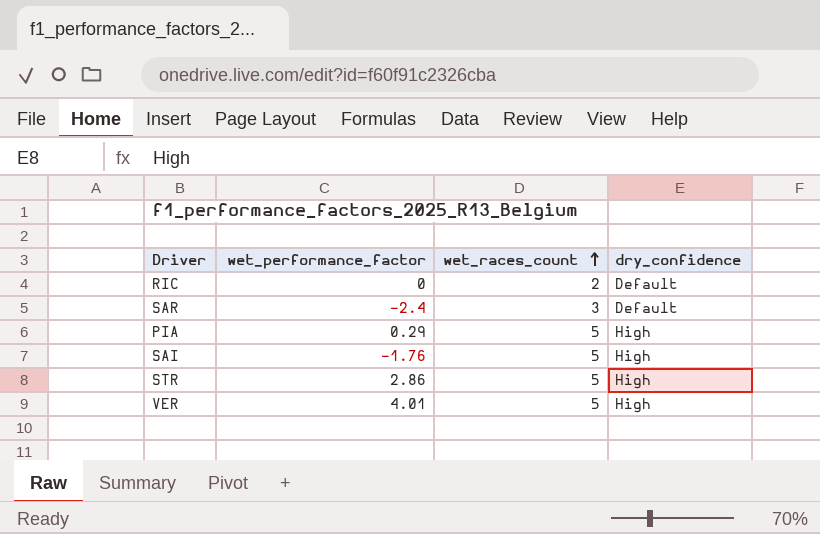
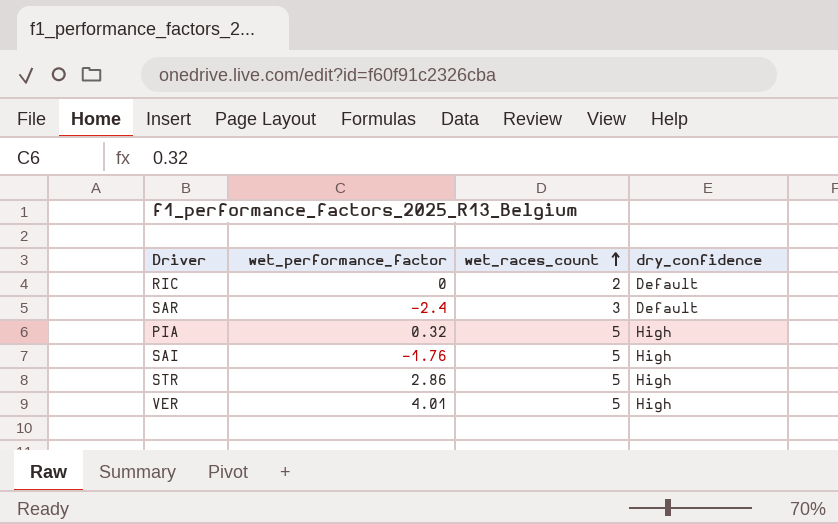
PIA | wet_performance_factor: 0.29 -> 0.32

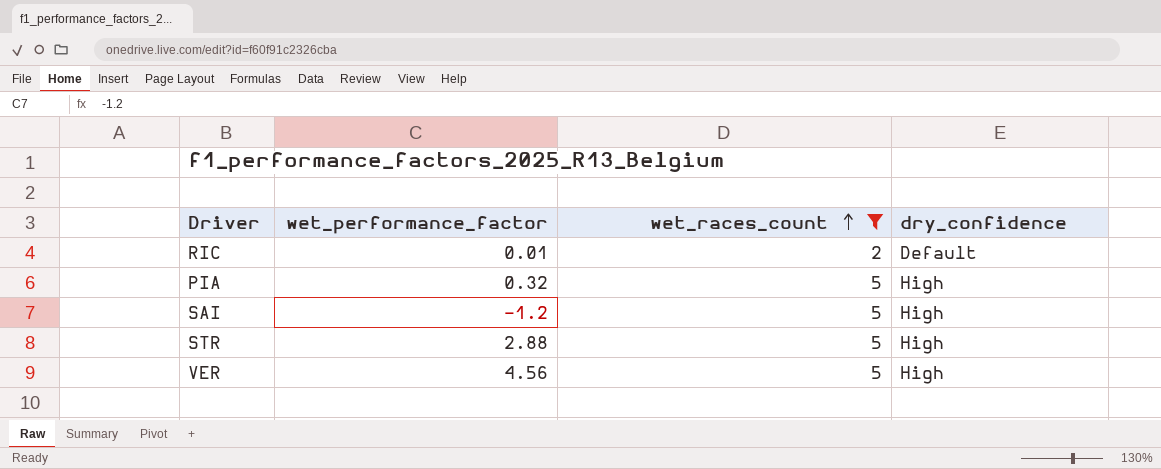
filter: none -> wet_races_count != 3
RIC | wet_performance_factor: 0 -> 0.01
SAI | wet_performance_factor: -1.76 -> -1.2
STR | wet_performance_factor: 2.86 -> 2.88
VER | wet_performance_factor: 4.01 -> 4.56

